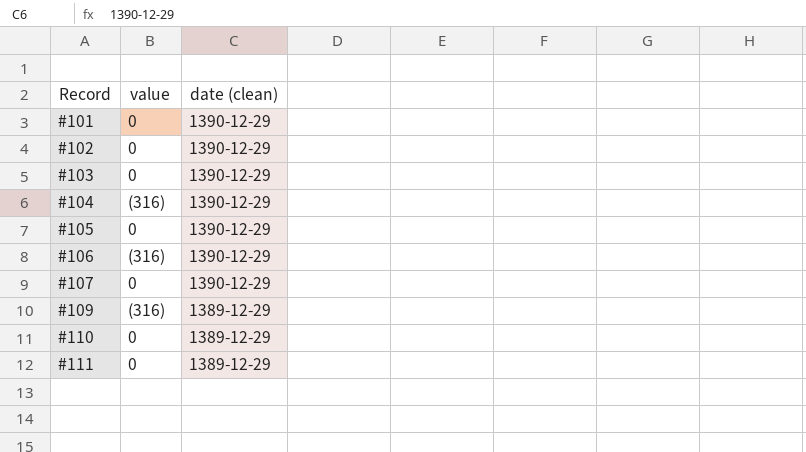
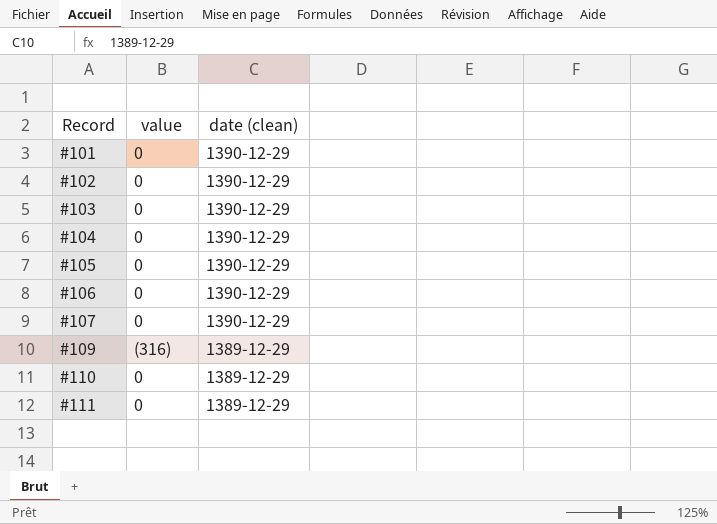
#104 | value: (316) -> 0
#106 | value: (316) -> 0

